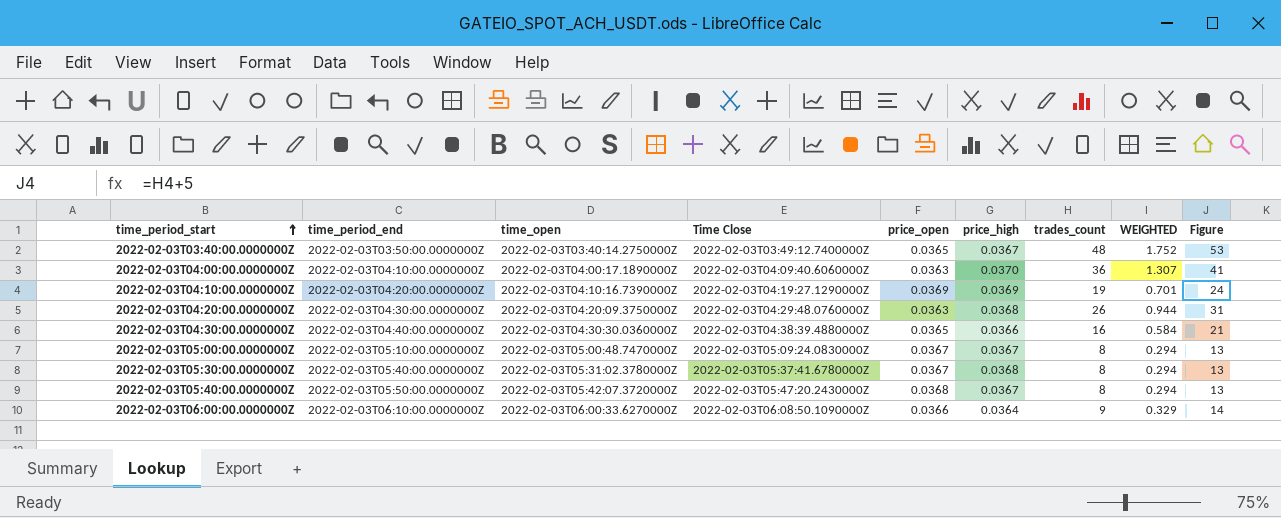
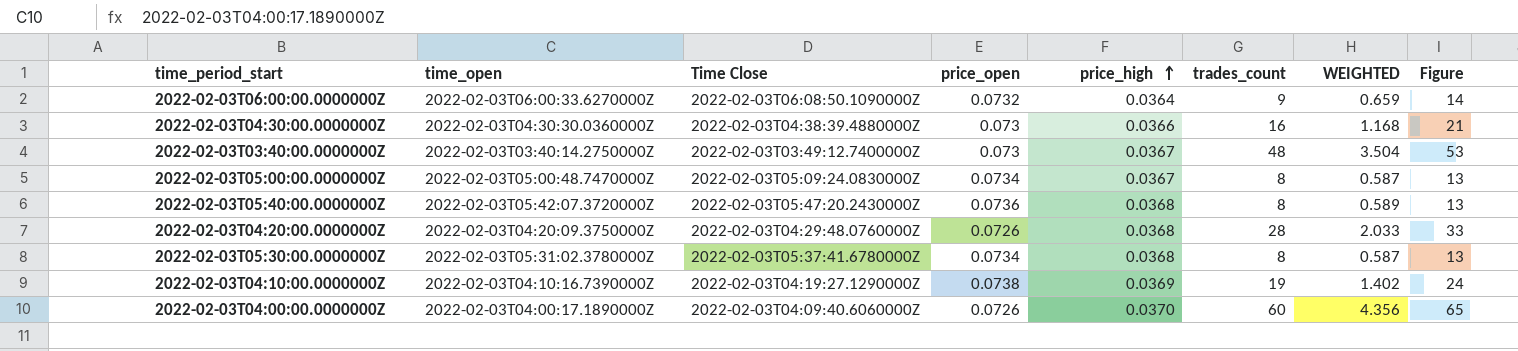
row order: time_period_start ascending -> price_high ascending
column time_period_end | position: 2 -> none
2022-02-03T06:00:00.0000000Z | price_open: 0.0366 -> 0.0732
2022-02-03T06:00:00.0000000Z | WEIGHTED: 0.329 -> 0.659
2022-02-03T04:30:00.0000000Z | price_open: 0.0365 -> 0.073
2022-02-03T04:30:00.0000000Z | WEIGHTED: 0.584 -> 1.168
2022-02-03T03:40:00.0000000Z | price_open: 0.0365 -> 0.073
2022-02-03T03:40:00.0000000Z | WEIGHTED: 1.752 -> 3.504
2022-02-03T05:00:00.0000000Z | price_open: 0.0367 -> 0.0734
2022-02-03T05:00:00.0000000Z | WEIGHTED: 0.294 -> 0.587
2022-02-03T05:40:00.0000000Z | price_open: 0.0368 -> 0.0736
2022-02-03T05:40:00.0000000Z | price_high: 0.0367 -> 0.0368
2022-02-03T05:40:00.0000000Z | WEIGHTED: 0.294 -> 0.589
2022-02-03T04:20:00.0000000Z | price_open: 0.0363 -> 0.0726
2022-02-03T04:20:00.0000000Z | trades_count: 26 -> 28
2022-02-03T04:20:00.0000000Z | WEIGHTED: 0.944 -> 2.033
2022-02-03T04:20:00.0000000Z | Figure: 31 -> 33
2022-02-03T05:30:00.0000000Z | price_open: 0.0367 -> 0.0734
2022-02-03T05:30:00.0000000Z | WEIGHTED: 0.294 -> 0.587
2022-02-03T04:10:00.0000000Z | price_open: 0.0369 -> 0.0738
2022-02-03T04:10:00.0000000Z | WEIGHTED: 0.701 -> 1.402
2022-02-03T04:00:00.0000000Z | price_open: 0.0363 -> 0.0726
2022-02-03T04:00:00.0000000Z | trades_count: 36 -> 60
2022-02-03T04:00:00.0000000Z | WEIGHTED: 1.307 -> 4.356
2022-02-03T04:00:00.0000000Z | Figure: 41 -> 65

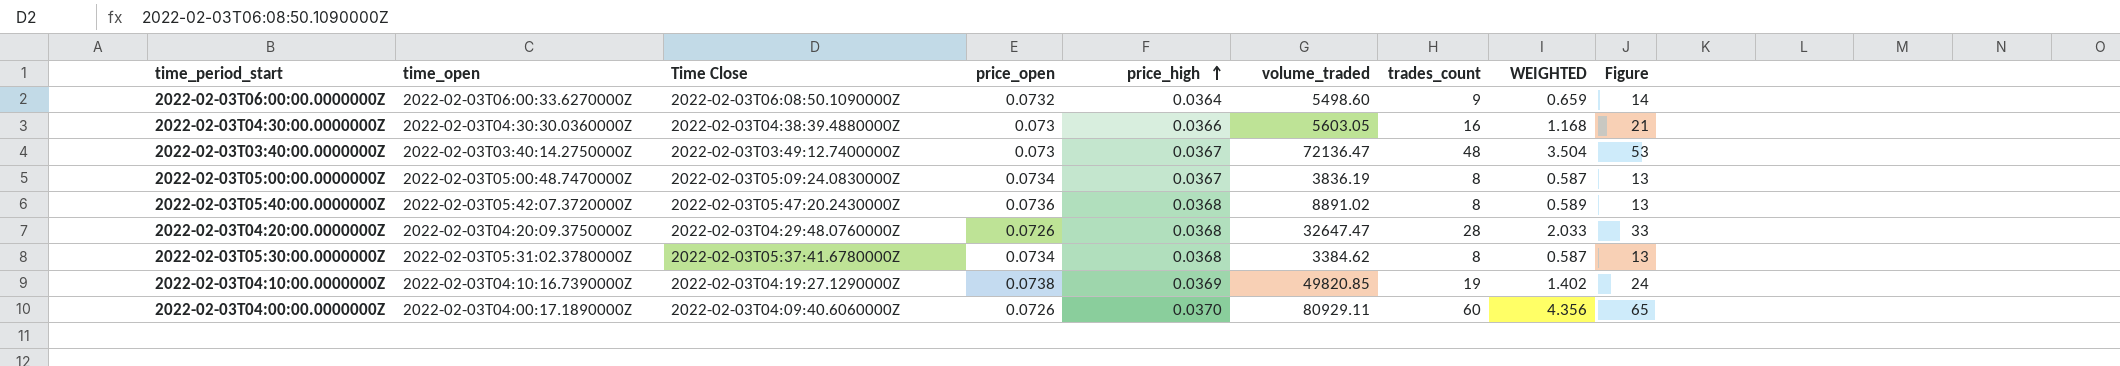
column volume_traded | position: none -> 6

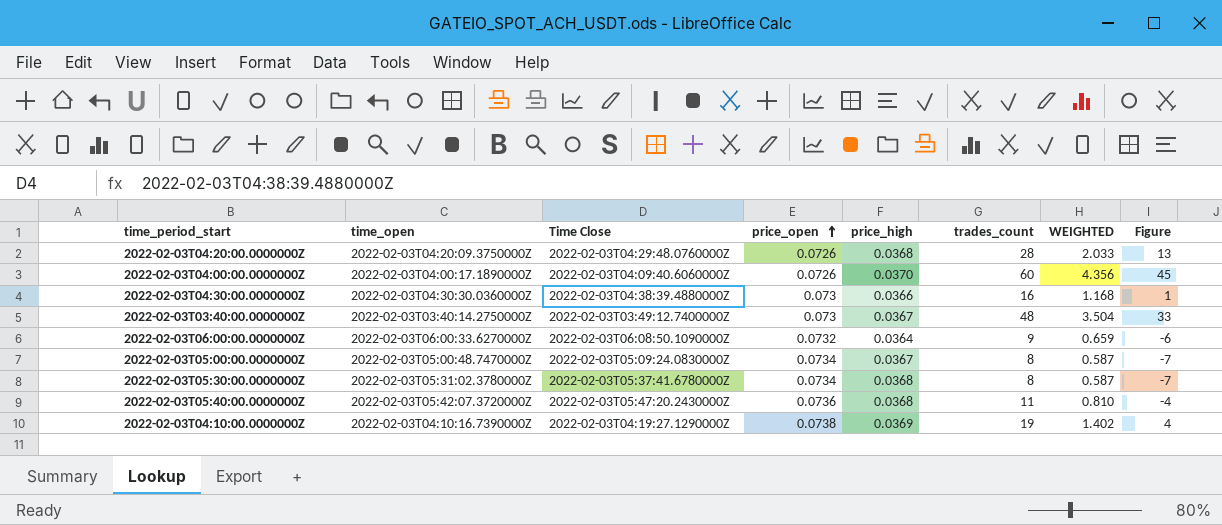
row order: price_high ascending -> price_open ascending
column volume_traded | position: 6 -> none
column Figure | formula: [trades_count] + 5 -> [trades_count] - 15
2022-02-03T05:40:00.0000000Z | trades_count: 8 -> 11
2022-02-03T05:40:00.0000000Z | WEIGHTED: 0.589 -> 0.810

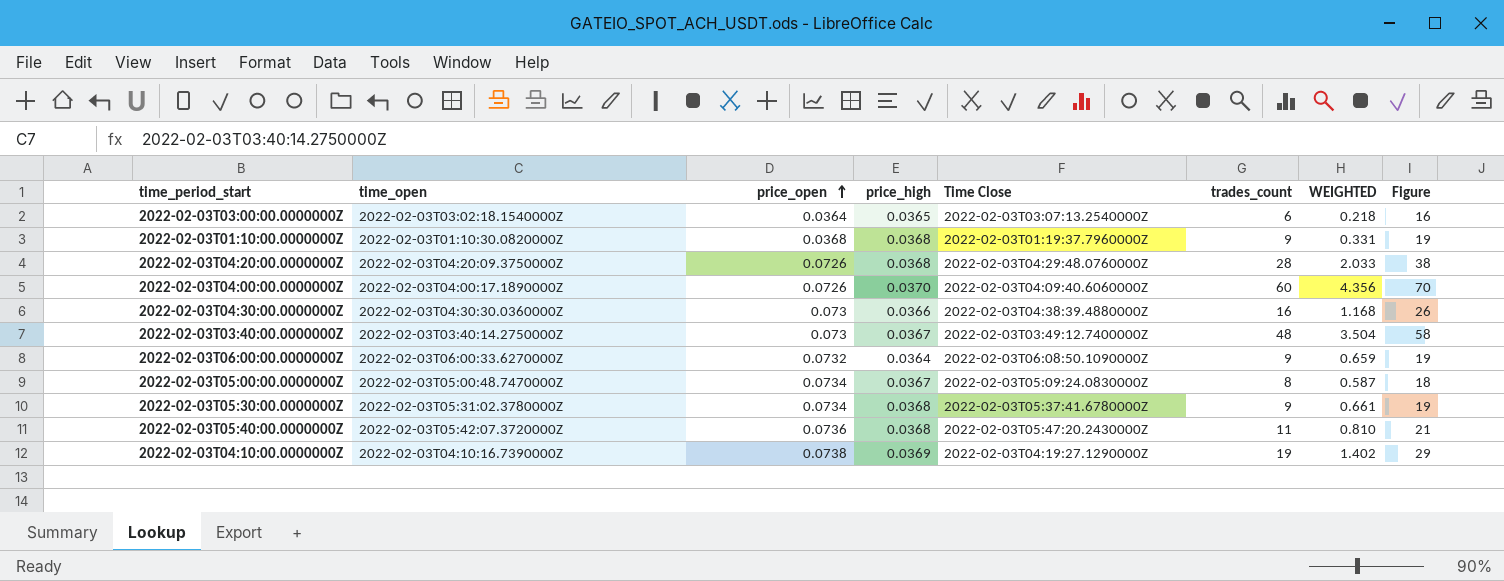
column Time Close | position: 3 -> 5
column Figure | formula: [trades_count] - 15 -> [trades_count] + 10
row 2022-02-03T03:00:00.0000000Z: none -> 2022-02-03T03:02:18.1540000Z | 0.0364 | 0.0365 | 2022-02-03T03:07:13.2540000Z | 6 | 0.218 | 16
row 2022-02-03T01:10:00.0000000Z: none -> 2022-02-03T01:10:30.0820000Z | 0.0368 | 0.0368 | 2022-02-03T01:19:37.7960000Z | 9 | 0.331 | 19
2022-02-03T05:30:00.0000000Z | trades_count: 8 -> 9
2022-02-03T05:30:00.0000000Z | WEIGHTED: 0.587 -> 0.661

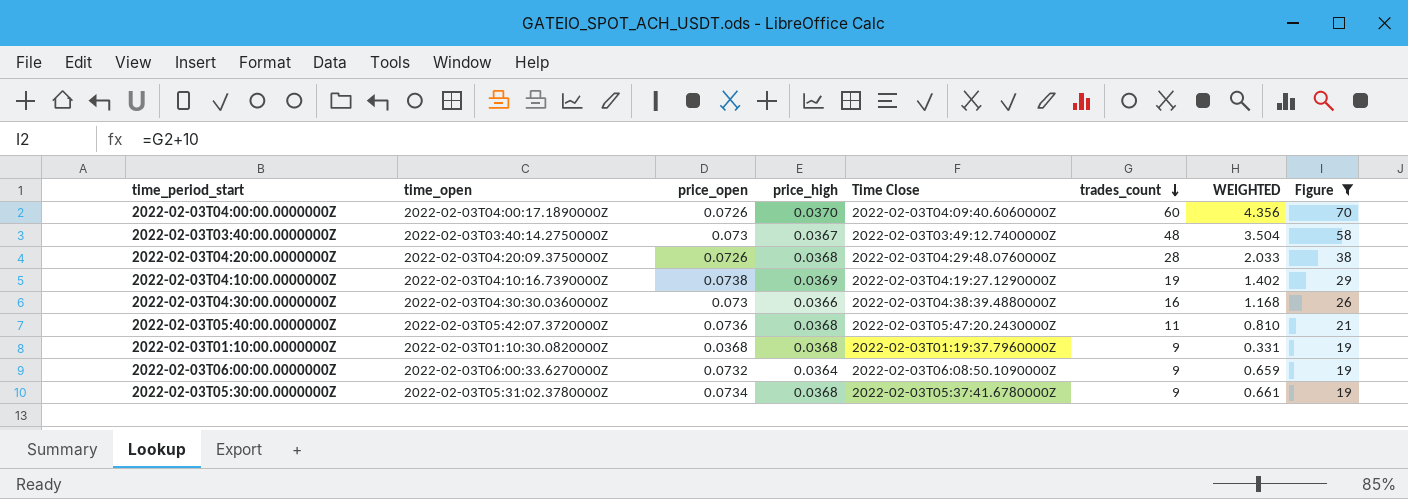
filter: none -> Figure >= 19
row order: price_open ascending -> trades_count descending

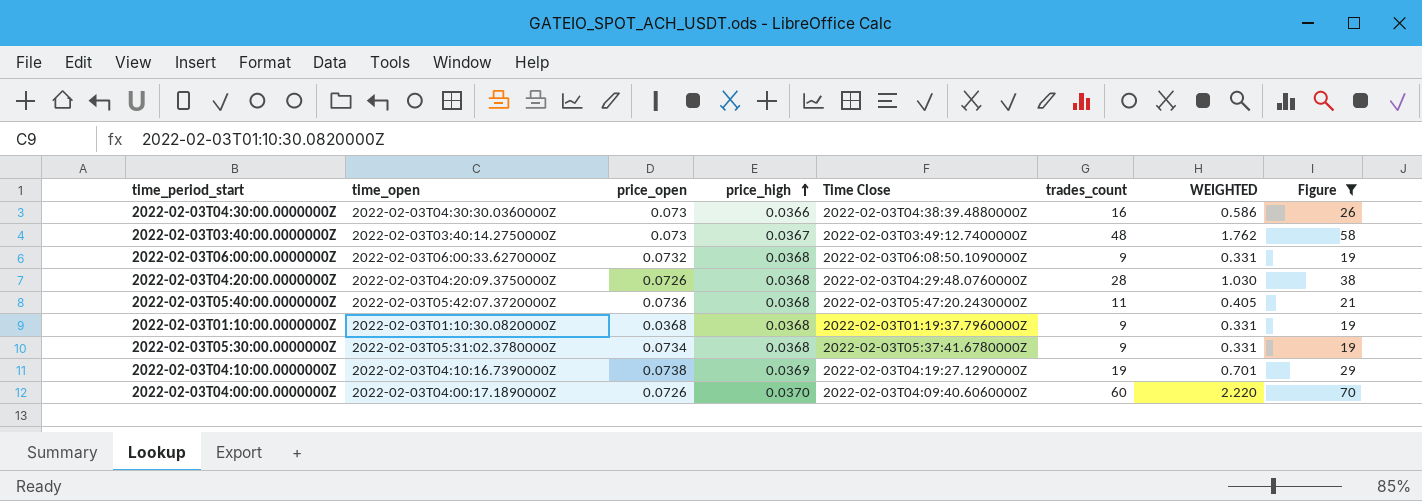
row order: trades_count descending -> price_high ascending
column WEIGHTED | formula: [price_open] * [trades_count] -> [price_high] * [trades_count]
2022-02-03T06:00:00.0000000Z | price_high: 0.0364 -> 0.0368

